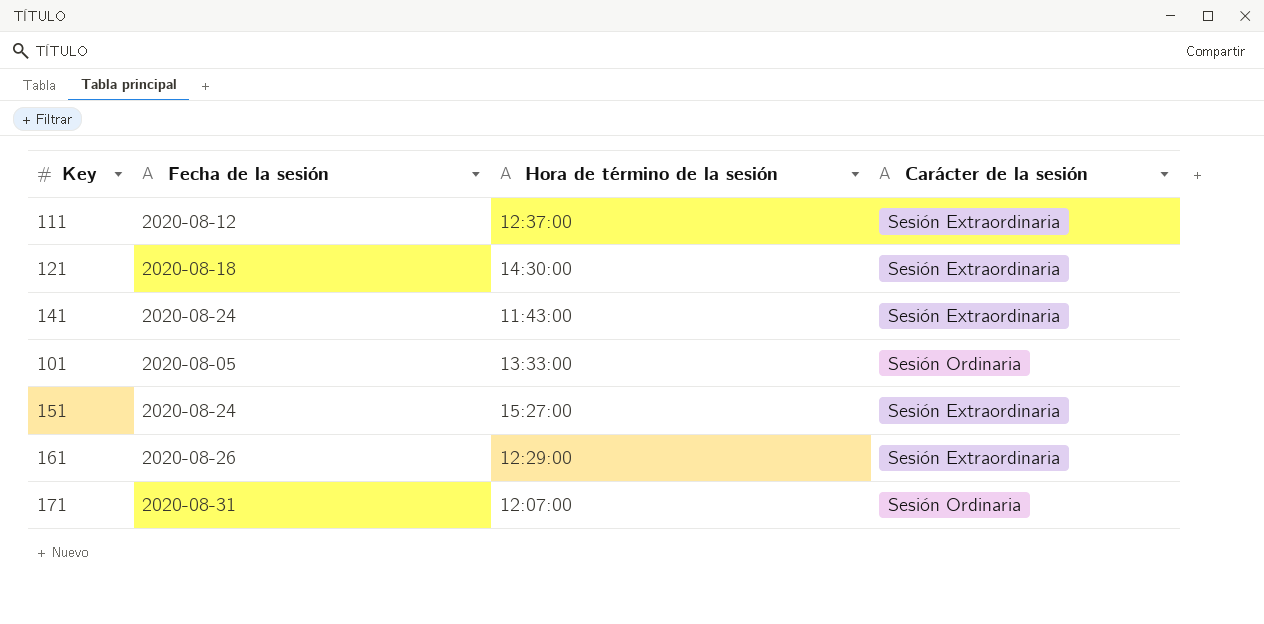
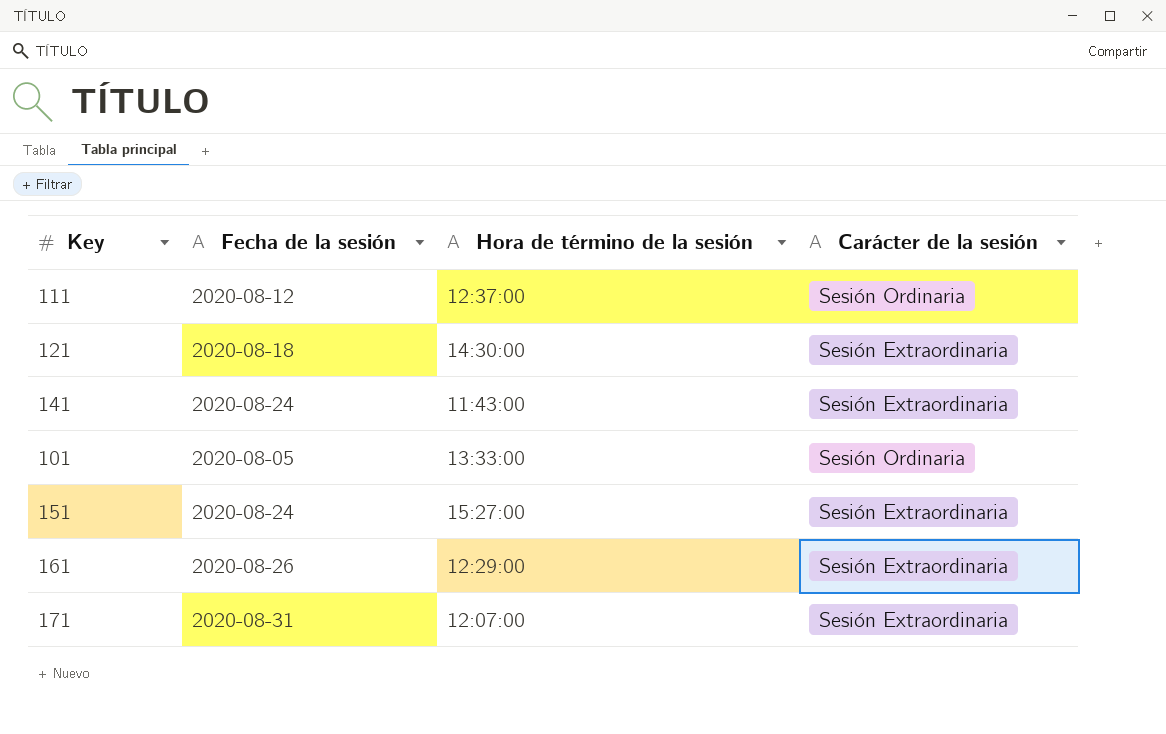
111 | Carácter de la sesión: Sesión Extraordinaria -> Sesión Ordinaria
171 | Carácter de la sesión: Sesión Ordinaria -> Sesión Extraordinaria

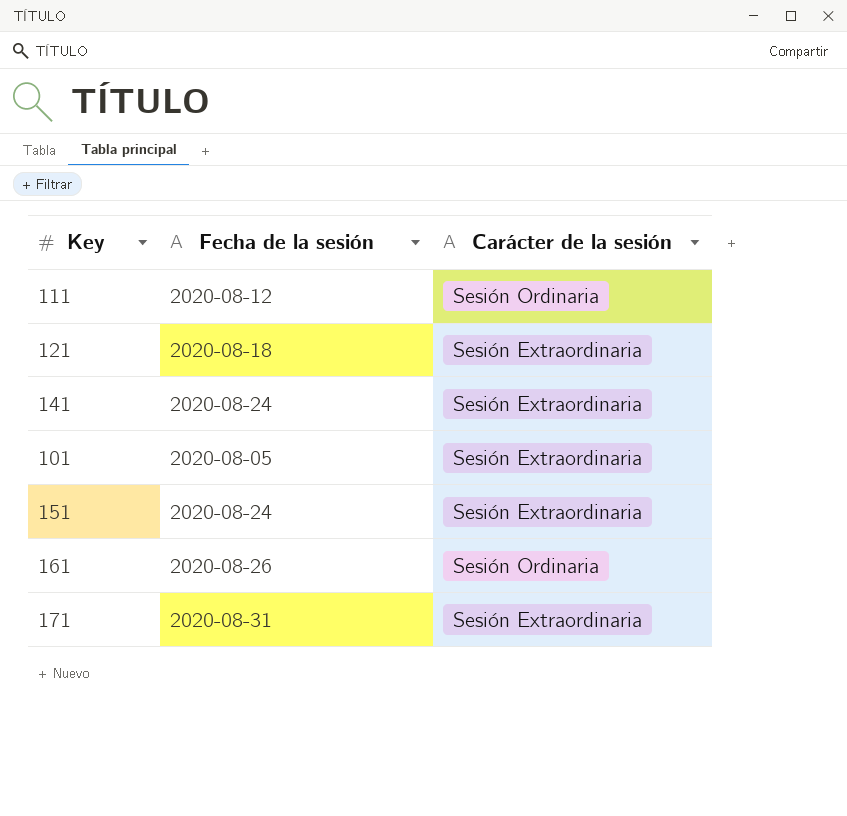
column Hora de término de la sesión | position: 3 -> none
101 | Carácter de la sesión: Sesión Ordinaria -> Sesión Extraordinaria
161 | Carácter de la sesión: Sesión Extraordinaria -> Sesión Ordinaria

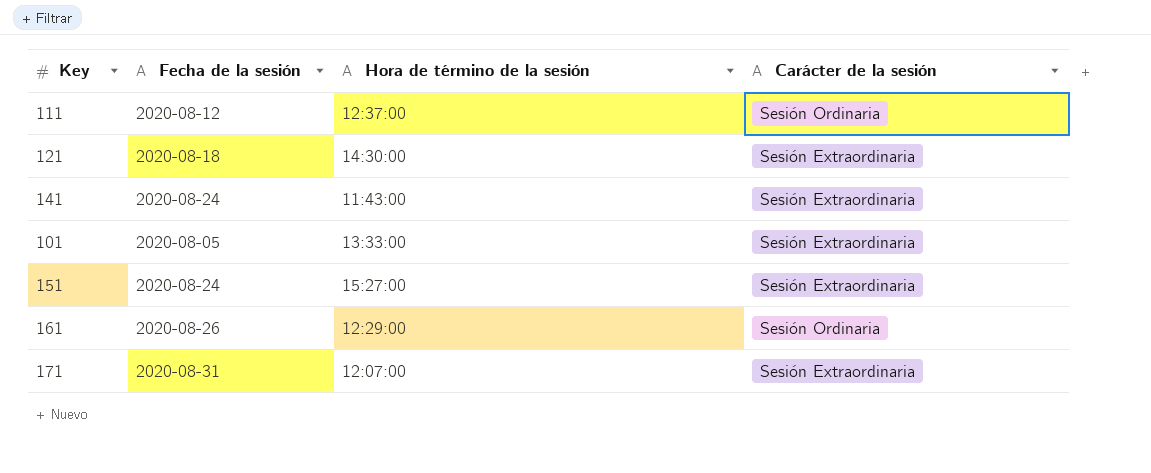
column Hora de término de la sesión | position: none -> 3

